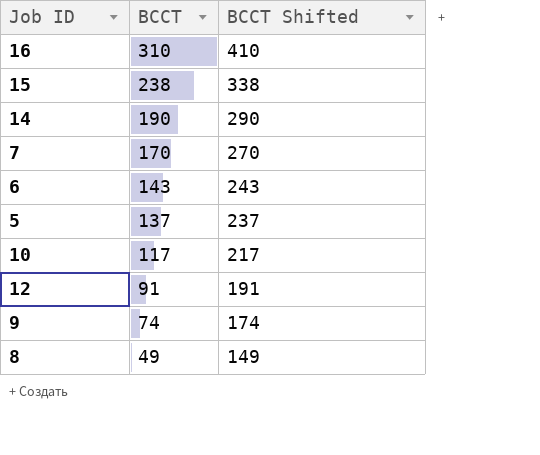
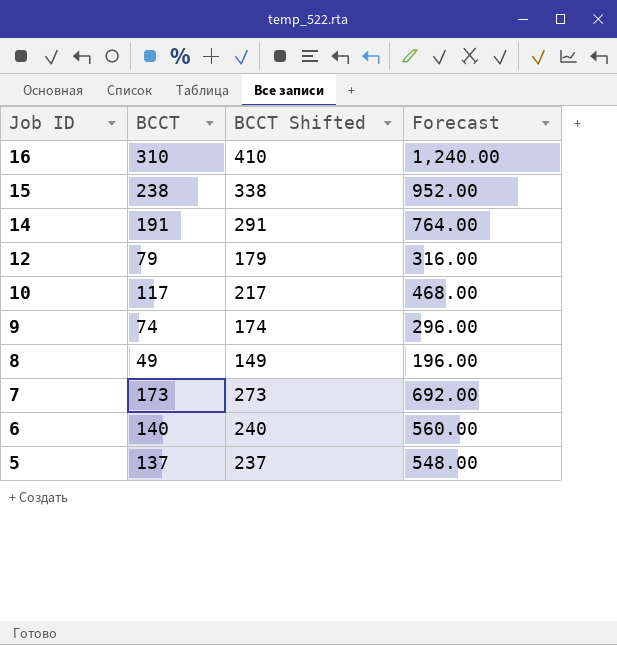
row order: BCCT descending -> Job ID descending
column Forecast | formula: none -> [BCCT] * 4
14 | BCCT: 190 -> 191
14 | BCCT Shifted: 290 -> 291
12 | BCCT: 91 -> 79
12 | BCCT Shifted: 191 -> 179
7 | BCCT: 170 -> 173
7 | BCCT Shifted: 270 -> 273
6 | BCCT: 143 -> 140
6 | BCCT Shifted: 243 -> 240

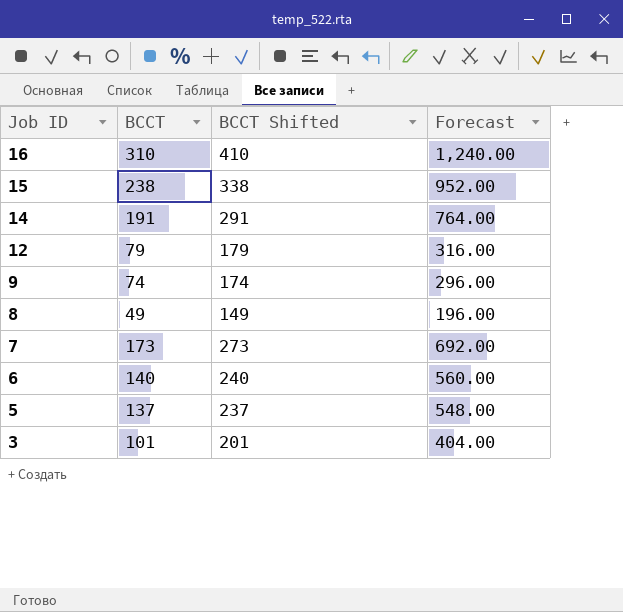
row 10: 117 | 217 | 468.00 -> none
row 3: none -> 101 | 201 | 404.00

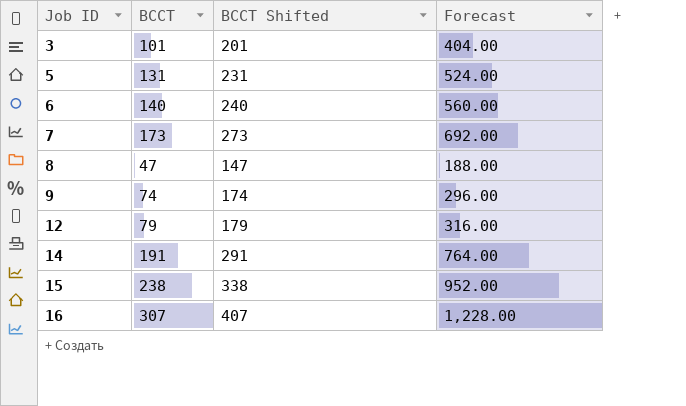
row order: Job ID descending -> Job ID ascending
5 | BCCT: 137 -> 131
5 | BCCT Shifted: 237 -> 231
5 | Forecast: 548.00 -> 524.00
8 | BCCT: 49 -> 47
8 | BCCT Shifted: 149 -> 147
8 | Forecast: 196.00 -> 188.00
16 | BCCT: 310 -> 307
16 | BCCT Shifted: 410 -> 407
16 | Forecast: 1,240.00 -> 1,228.00

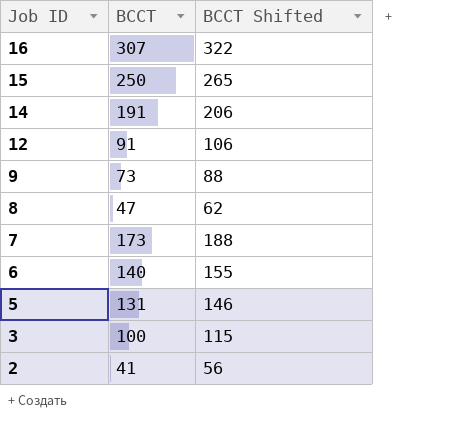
row order: Job ID ascending -> Job ID descending
column Forecast | formula: [BCCT] * 4 -> none
column BCCT Shifted | formula: [BCCT] + 100 -> [BCCT] + 15
15 | BCCT: 238 -> 250
12 | BCCT: 79 -> 91
9 | BCCT: 74 -> 73
3 | BCCT: 101 -> 100
row 2: none -> 41 | 56

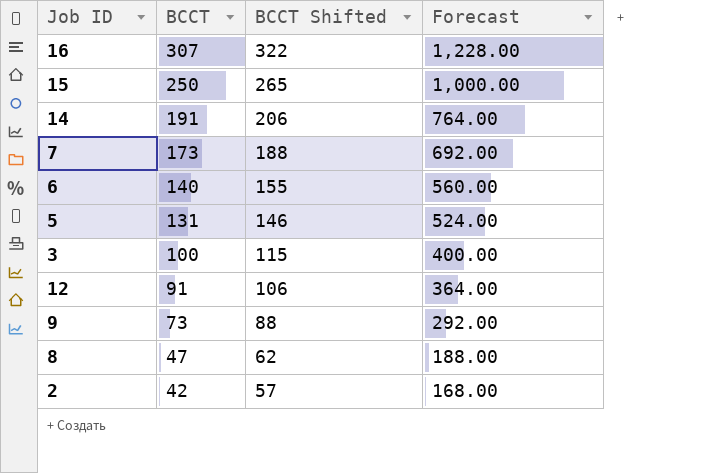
row order: Job ID descending -> BCCT descending
column Forecast | formula: none -> [BCCT] * 4
2 | BCCT: 41 -> 42
2 | BCCT Shifted: 56 -> 57

